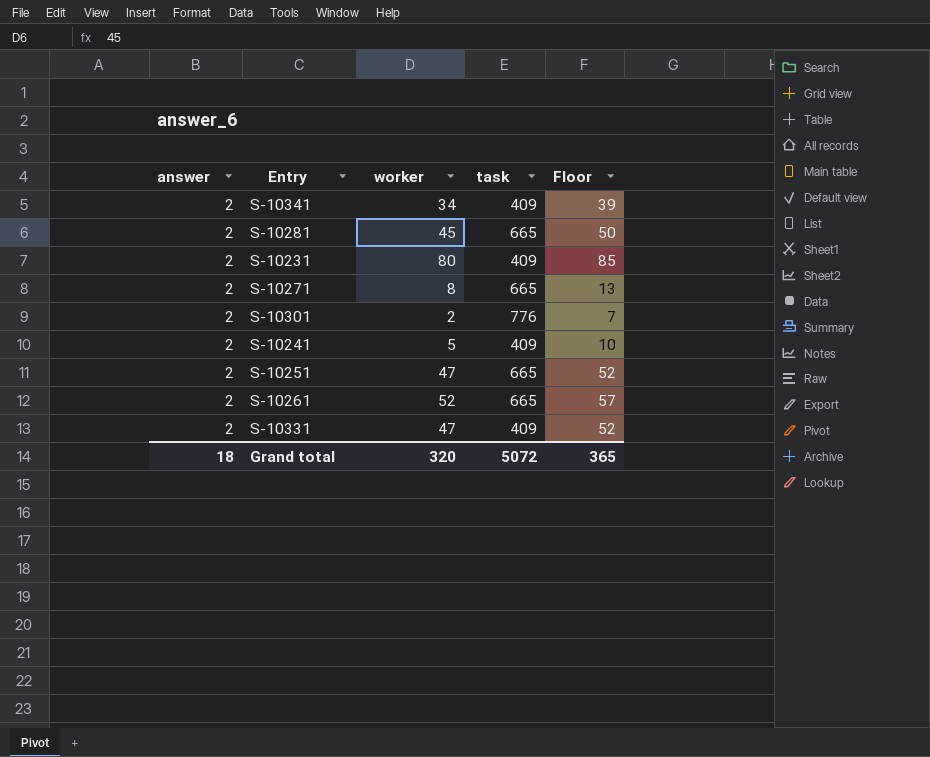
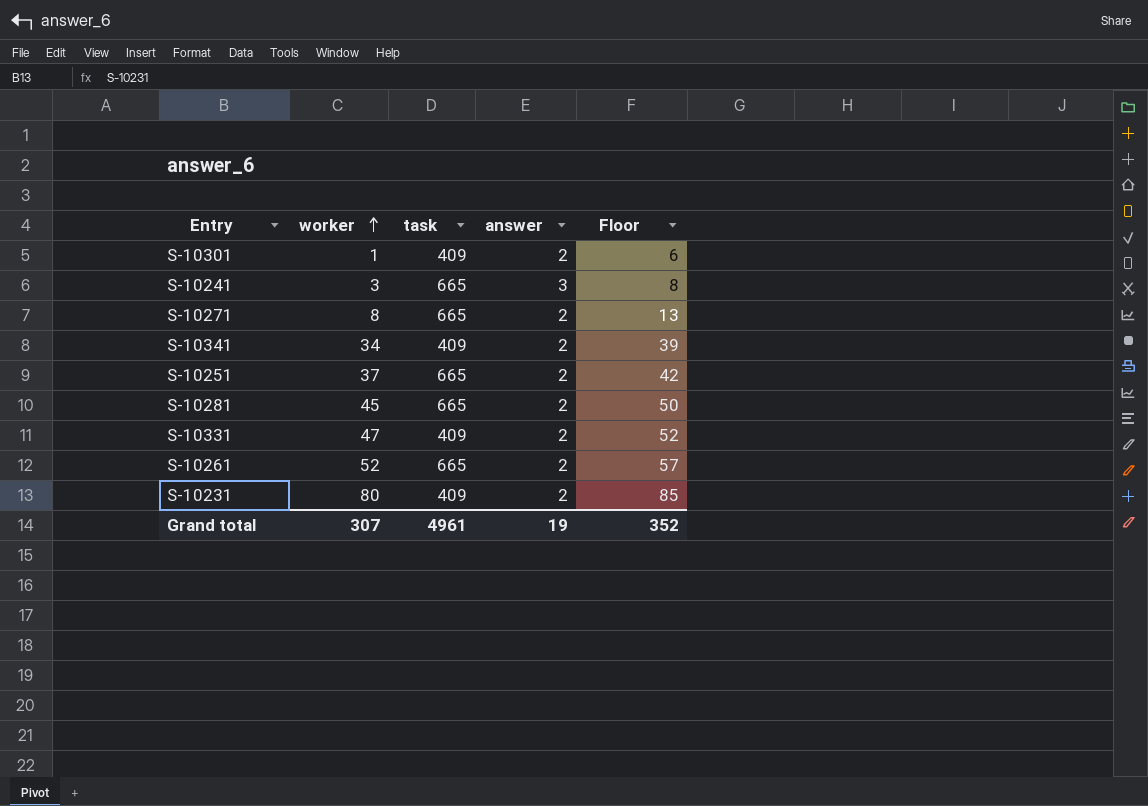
row order: none -> worker ascending
column answer | position: 1 -> 4
S-10301 | worker: 2 -> 1
S-10301 | task: 776 -> 409
S-10301 | Floor: 7 -> 6
S-10241 | worker: 5 -> 3
S-10241 | task: 409 -> 665
S-10241 | answer: 2 -> 3
S-10241 | Floor: 10 -> 8
S-10251 | worker: 47 -> 37
S-10251 | Floor: 52 -> 42
Grand total | worker: 320 -> 307
Grand total | task: 5072 -> 4961
Grand total | answer: 18 -> 19
Grand total | Floor: 365 -> 352

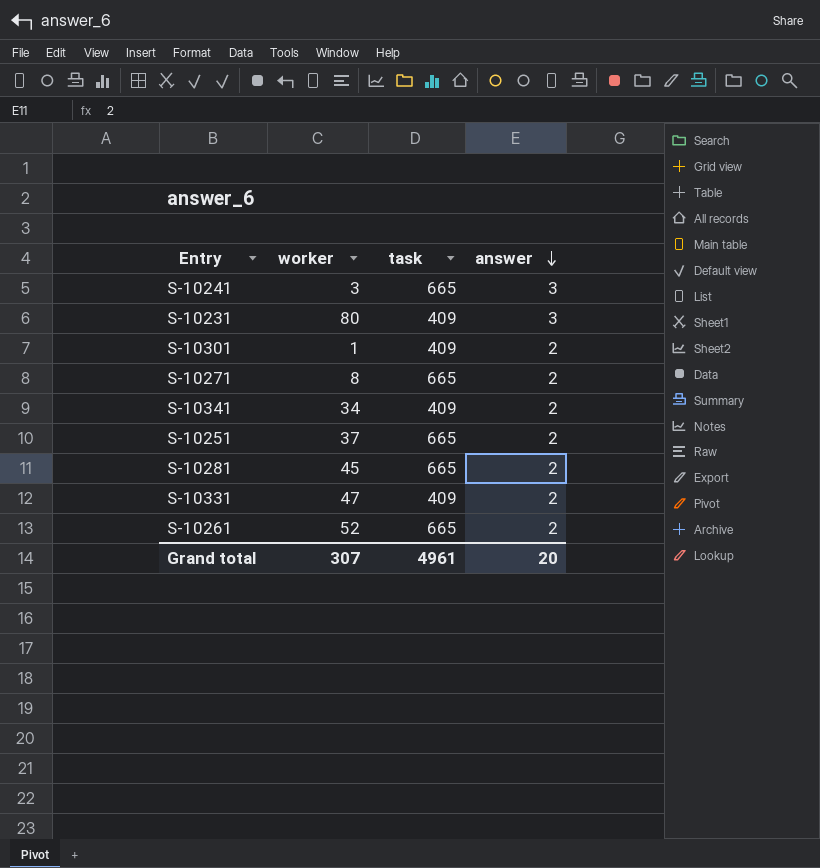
row order: worker ascending -> answer descending
column Floor | formula: [worker] + 5 -> none
S-10231 | answer: 2 -> 3
Grand total | answer: 19 -> 20

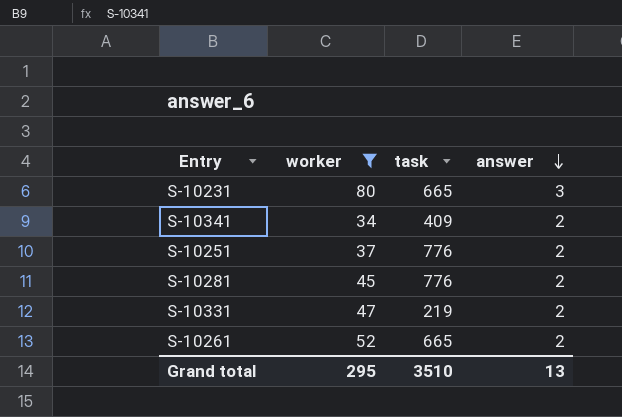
filter: none -> worker >= 34
S-10231 | task: 409 -> 665
S-10251 | task: 665 -> 776
S-10281 | task: 665 -> 776
S-10331 | task: 409 -> 219
Grand total | worker: 307 -> 295
Grand total | task: 4961 -> 3510
Grand total | answer: 20 -> 13

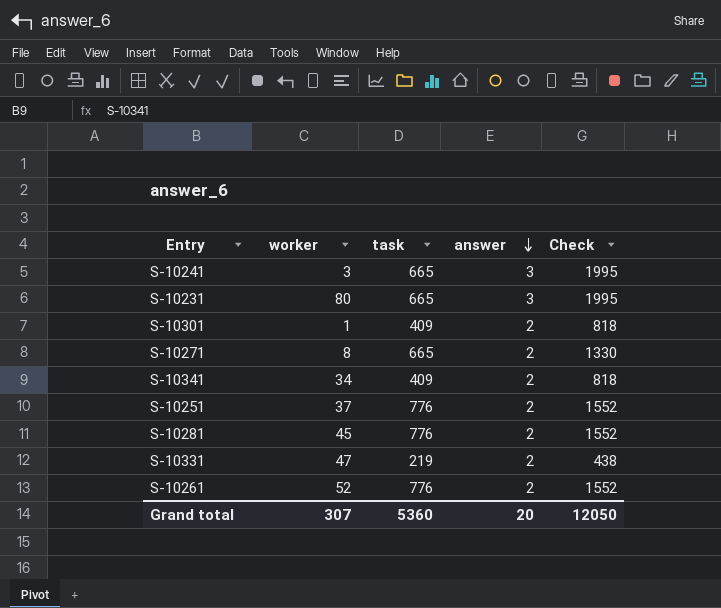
filter: worker >= 34 -> none
column Check | formula: none -> [task] * [answer]
S-10261 | task: 665 -> 776
Grand total | worker: 295 -> 307
Grand total | task: 3510 -> 5360
Grand total | answer: 13 -> 20

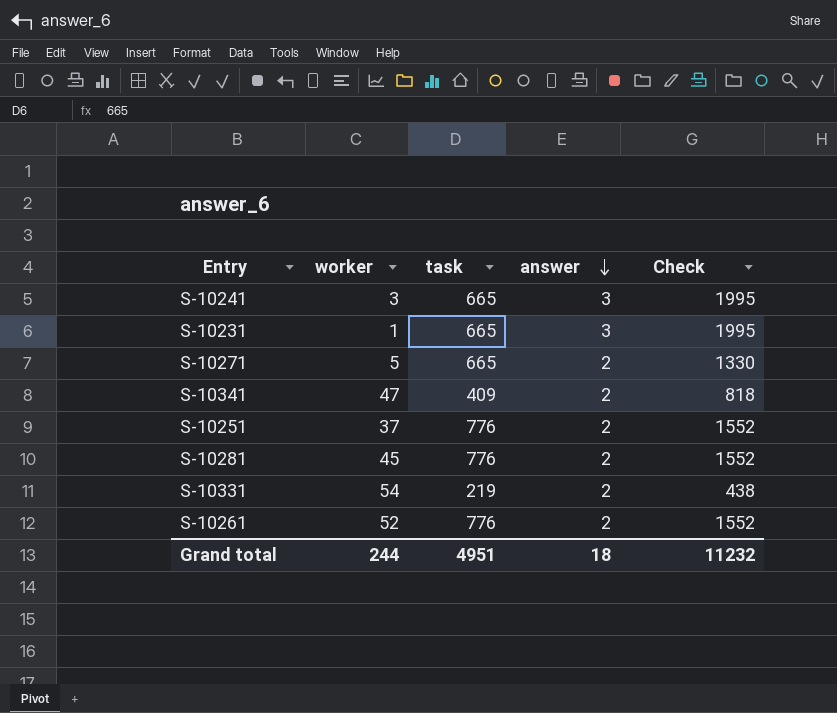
row S-10301: 1 | 409 | 2 | 818 -> none
S-10231 | worker: 80 -> 1
S-10271 | worker: 8 -> 5
S-10341 | worker: 34 -> 47
S-10331 | worker: 47 -> 54
Grand total | worker: 307 -> 244
Grand total | task: 5360 -> 4951
Grand total | answer: 20 -> 18
Grand total | Check: 12050 -> 11232

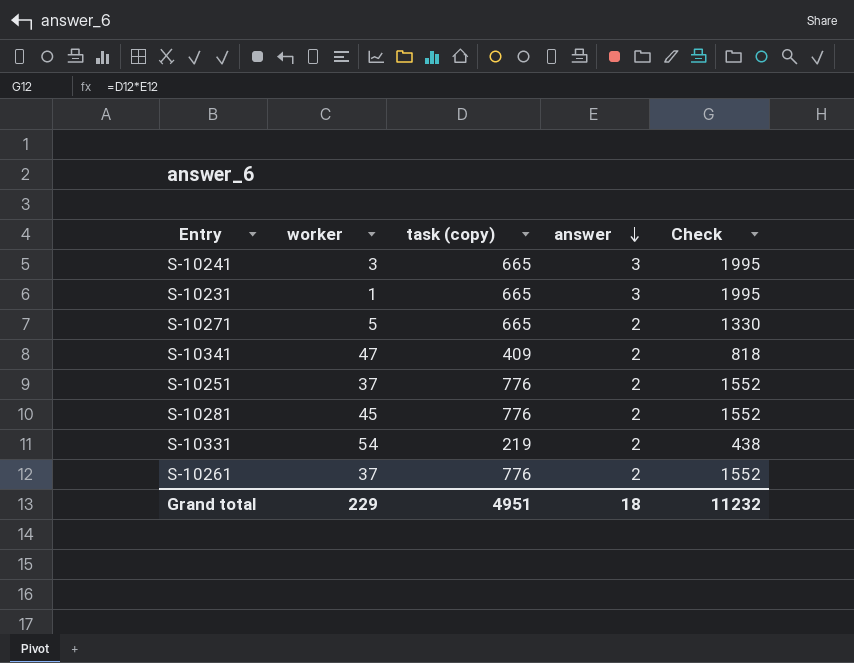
column name: task -> task (copy)
S-10261 | worker: 52 -> 37
Grand total | worker: 244 -> 229

